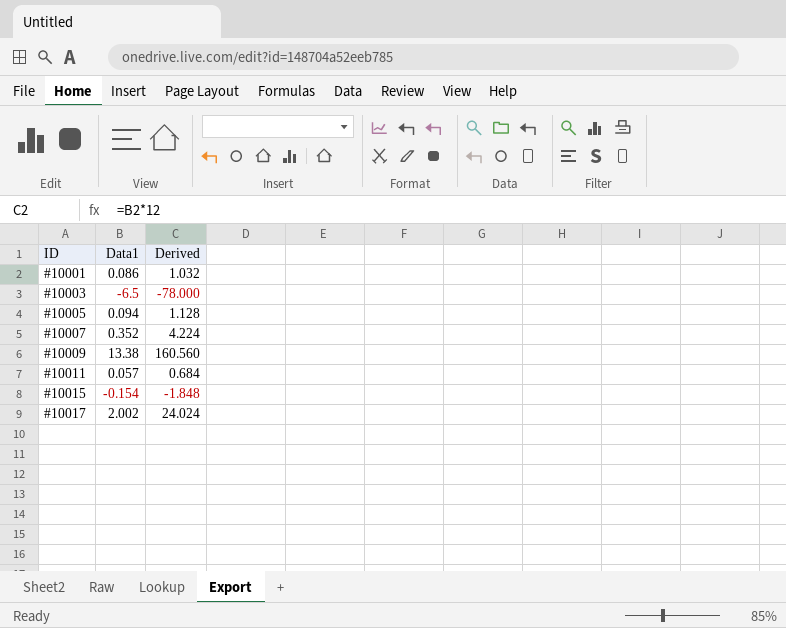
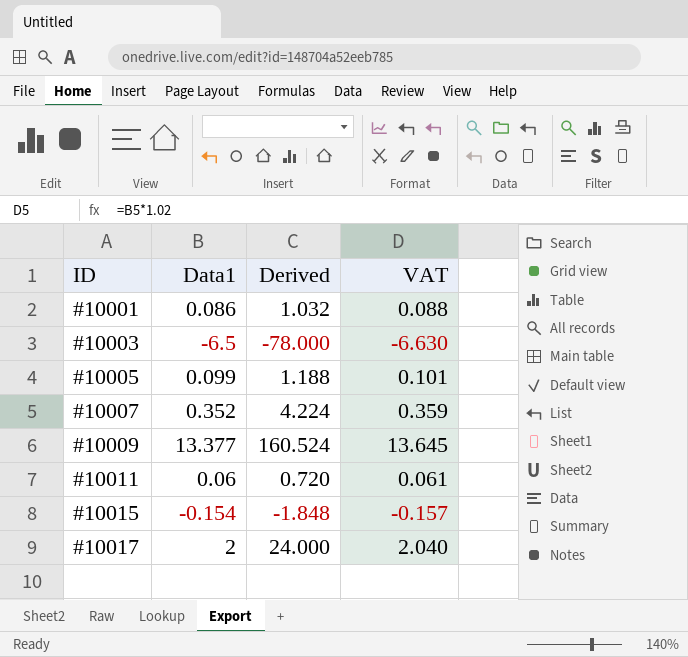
column VAT | formula: none -> [Data1] * 1.02
#10005 | Data1: 0.094 -> 0.099
#10005 | Derived: 1.128 -> 1.188
#10009 | Data1: 13.38 -> 13.377
#10009 | Derived: 160.560 -> 160.524
#10011 | Data1: 0.057 -> 0.06
#10011 | Derived: 0.684 -> 0.720
#10017 | Data1: 2.002 -> 2
#10017 | Derived: 24.024 -> 24.000

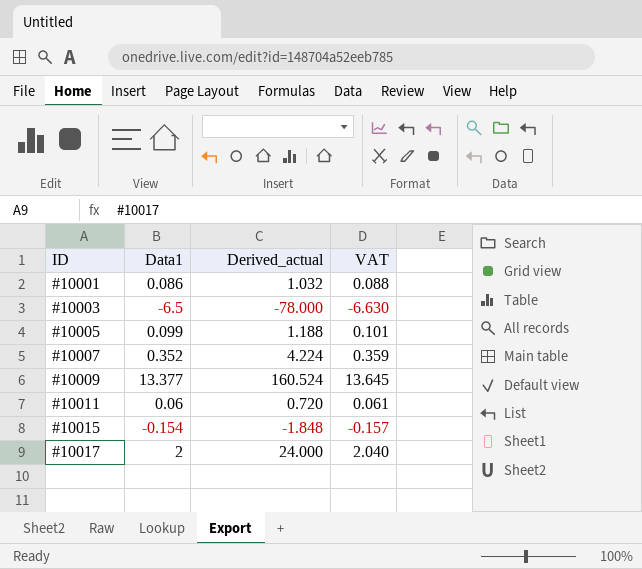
column name: Derived -> Derived_actual

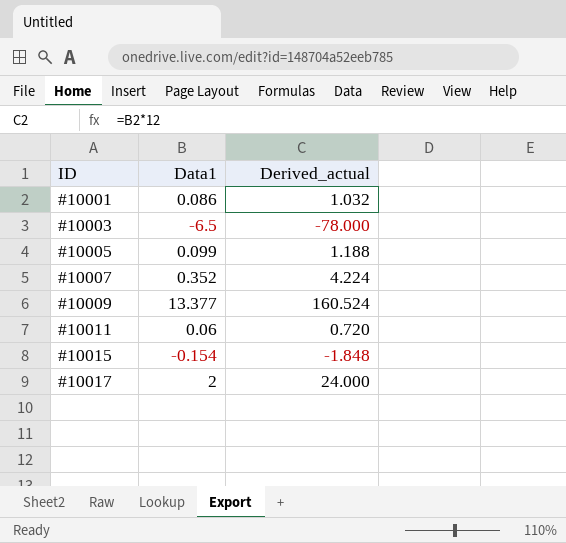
column VAT | formula: [Data1] * 1.02 -> none

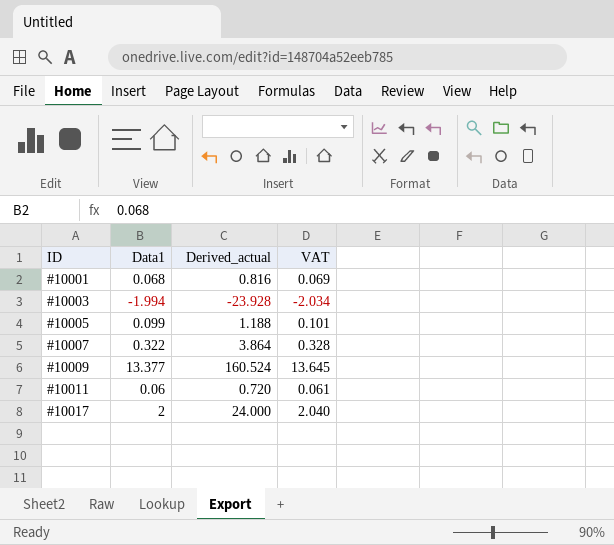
column VAT | formula: none -> [Data1] * 1.02
row #10015: -0.154 | -1.848 -> none
#10001 | Data1: 0.086 -> 0.068
#10001 | Derived_actual: 1.032 -> 0.816
#10003 | Data1: -6.5 -> -1.994
#10003 | Derived_actual: -78.000 -> -23.928
#10007 | Data1: 0.352 -> 0.322
#10007 | Derived_actual: 4.224 -> 3.864

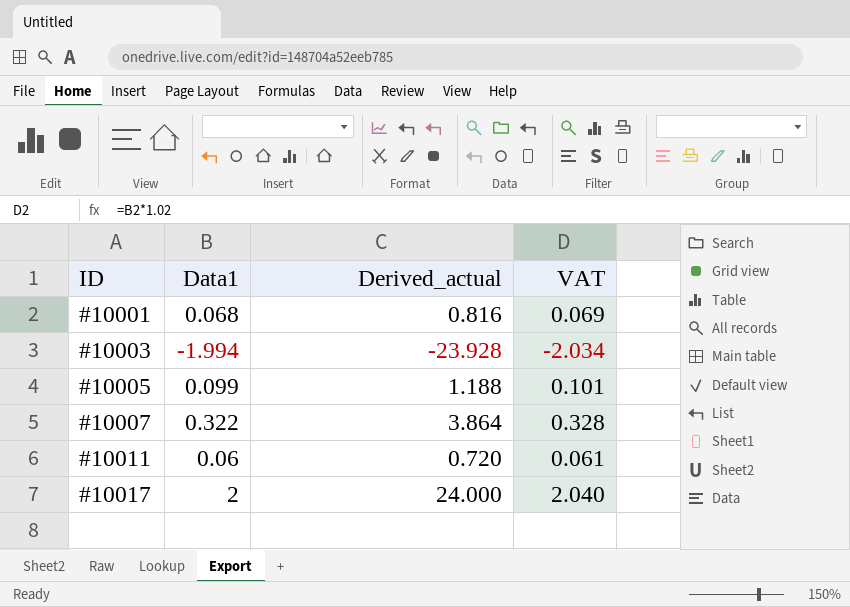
row #10009: 13.377 | 160.524 | 13.645 -> none

